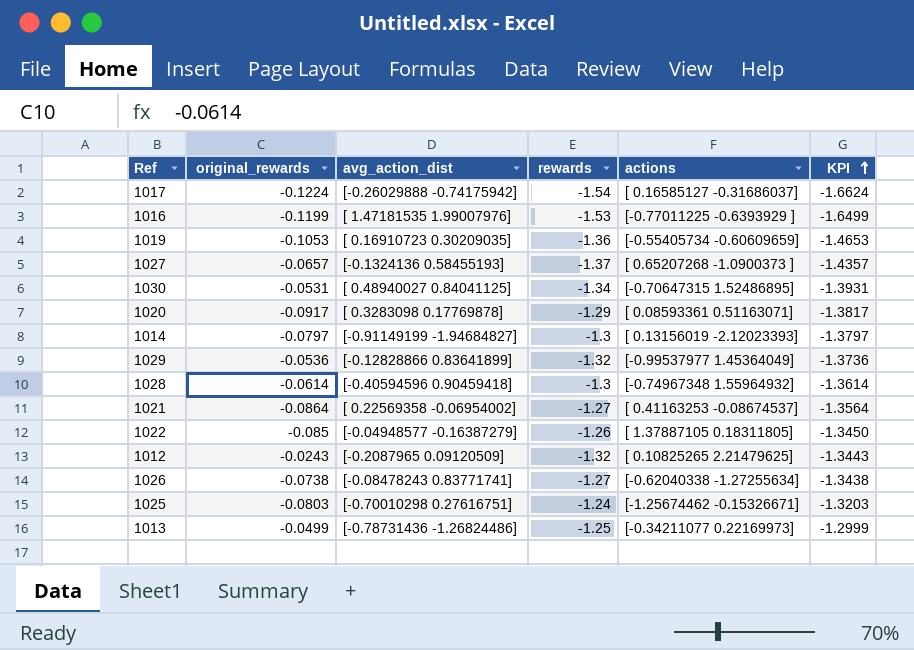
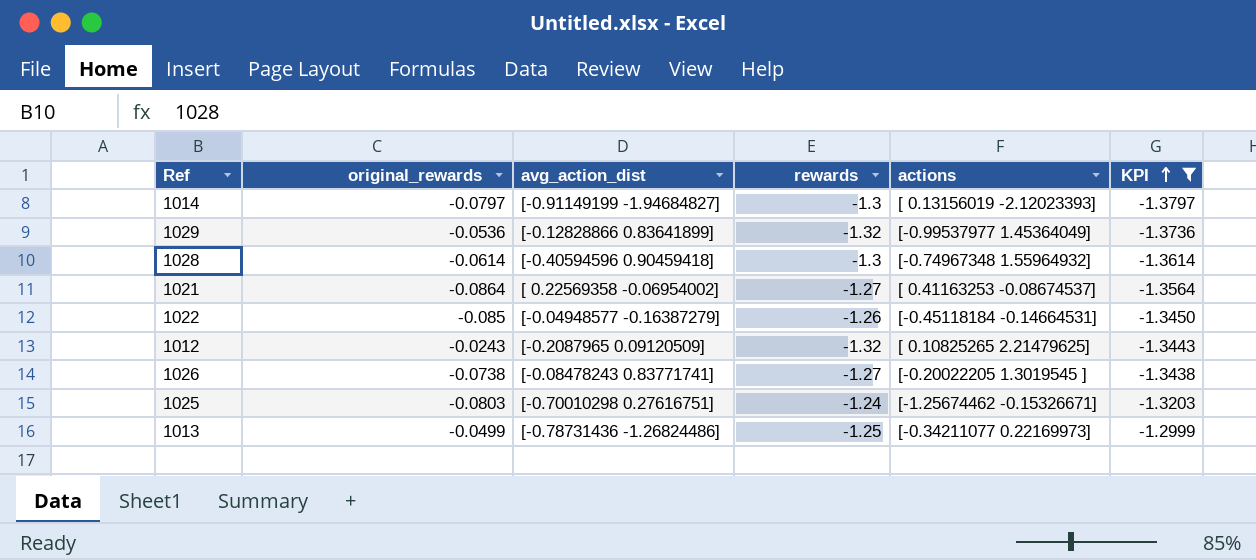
filter: none -> KPI >= -1.3797
1022 | actions: [ 1.37887105 0.18311805] -> [-0.45118184 -0.14664531]
1026 | actions: [-0.62040338 -1.27255634] -> [-0.20022205 1.3019545 ]

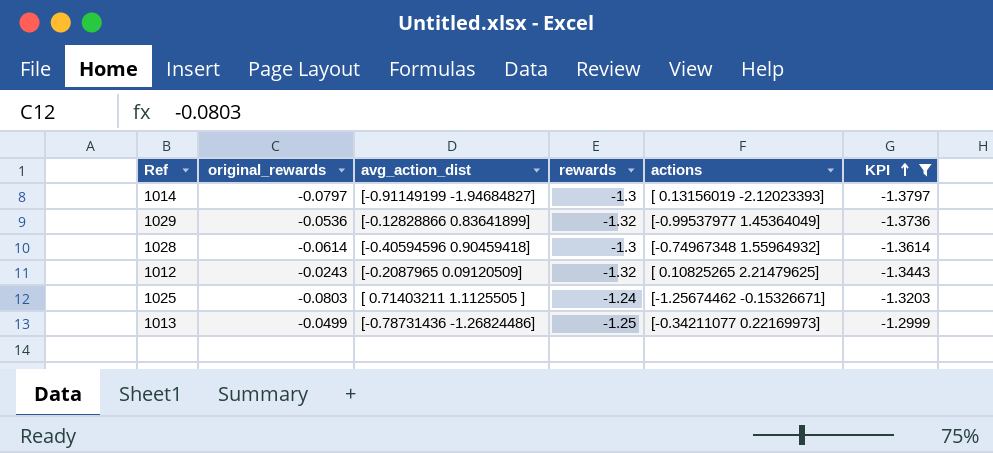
row 1021: -0.0864 | [ 0.22569358 -0.06954002] | -1.27 | [ 0.41163253 -0.08674537] | -1.3564 -> none
row 1022: -0.085 | [-0.04948577 -0.16387279] | -1.26 | [-0.45118184 -0.14664531] | -1.3450 -> none
row 1026: -0.0738 | [-0.08478243 0.83771741] | -1.27 | [-0.20022205 1.3019545 ] | -1.3438 -> none
1025 | avg_action_dist: [-0.70010298 0.27616751] -> [ 0.71403211 1.1125505 ]

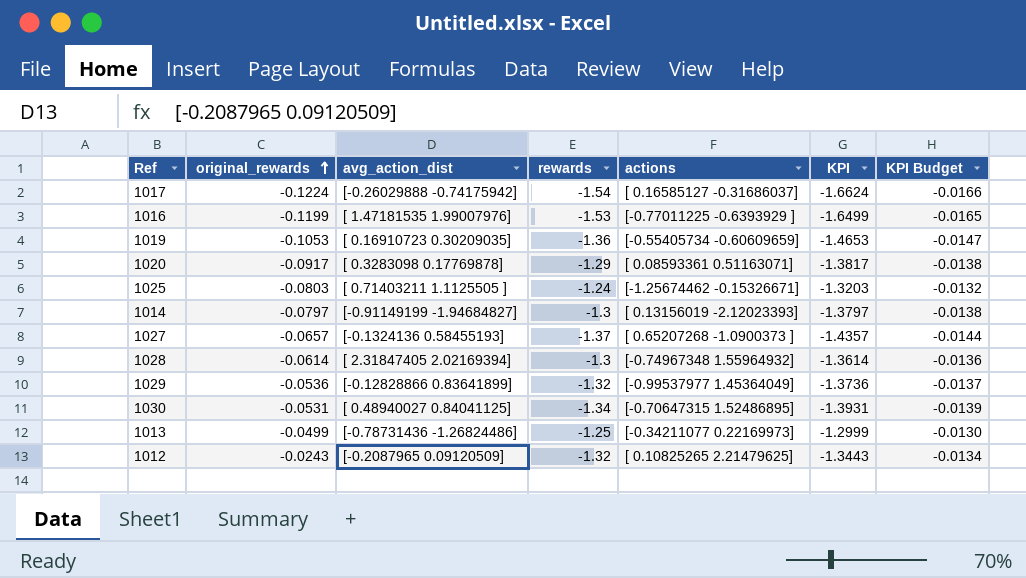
filter: KPI >= -1.3797 -> none
row order: KPI ascending -> original_rewards ascending
column KPI Budget | formula: none -> [KPI] * 0.01
1028 | avg_action_dist: [-0.40594596 0.90459418] -> [ 2.31847405 2.02169394]

